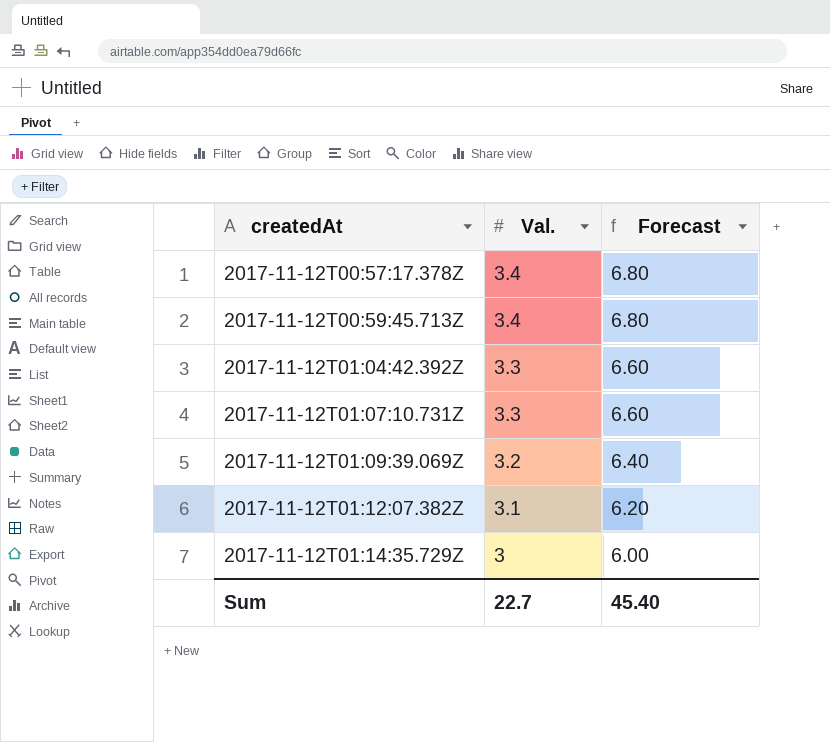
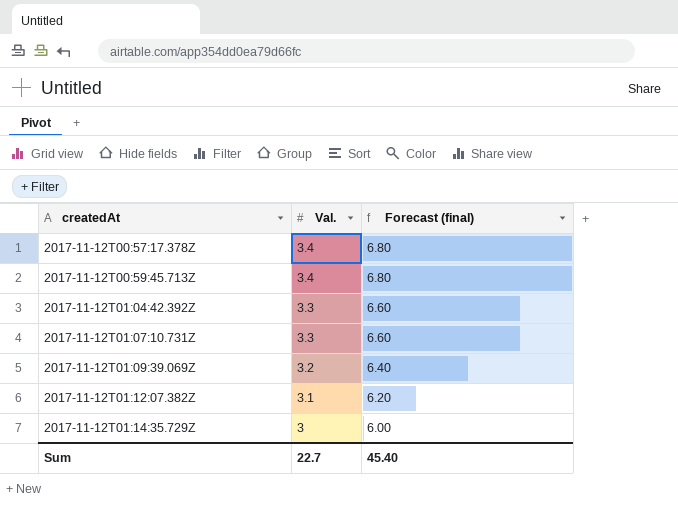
column name: Forecast -> Forecast (final)

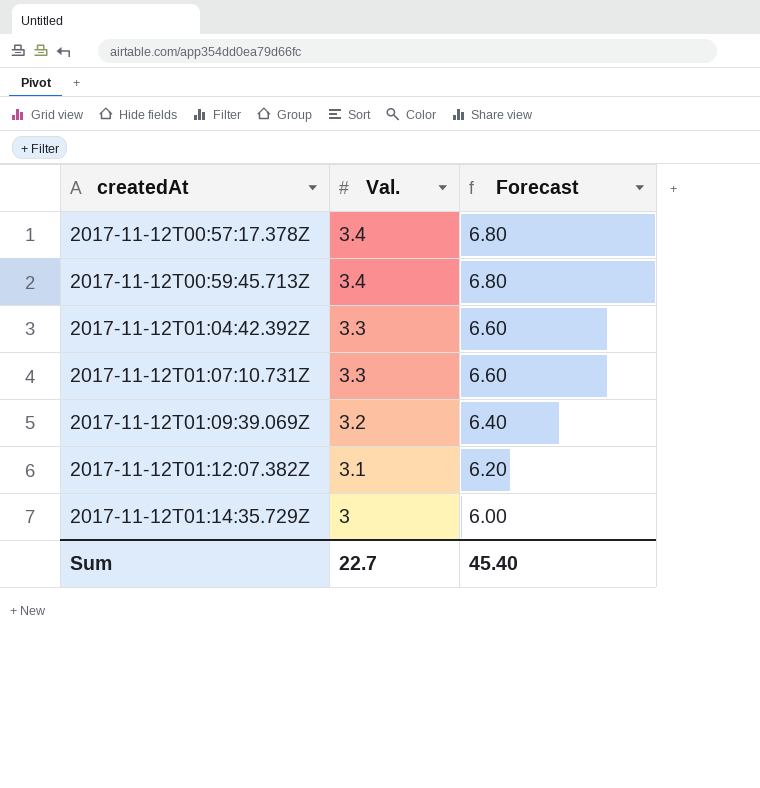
column name: Forecast (final) -> Forecast

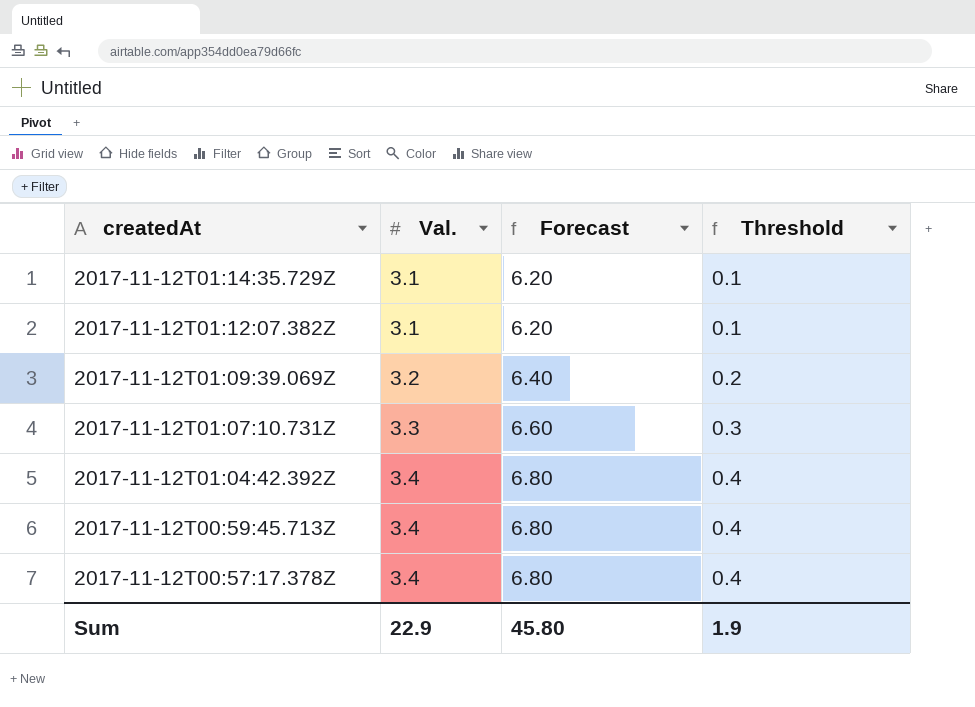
row order: createdAt ascending -> createdAt descending
column Threshold | formula: none -> [Val.] - 3
2017-11-12T01:14:35.729Z | Val.: 3 -> 3.1
2017-11-12T01:14:35.729Z | Forecast: 6.00 -> 6.20
2017-11-12T01:04:42.392Z | Val.: 3.3 -> 3.4
2017-11-12T01:04:42.392Z | Forecast: 6.60 -> 6.80
Sum | Val.: 22.7 -> 22.9
Sum | Forecast: 45.40 -> 45.80

